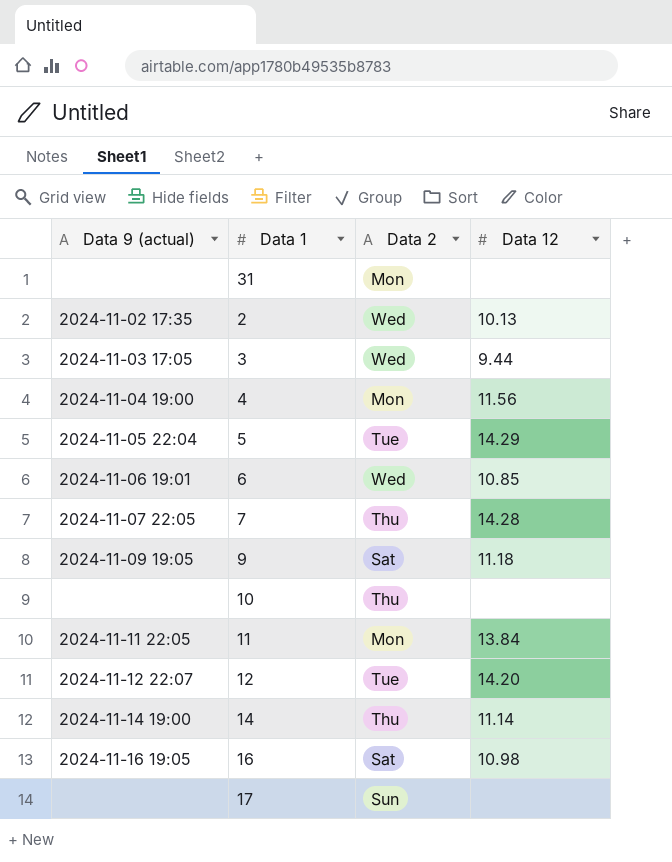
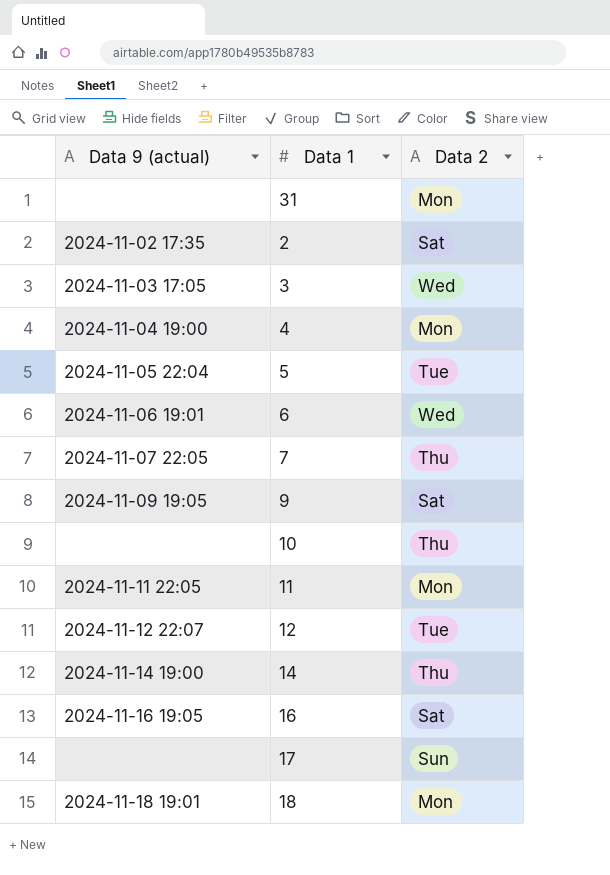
column Data 12 | position: 4 -> none
2 | Data 2: Wed -> Sat
row 18: none -> 2024-11-18 19:01 | Mon

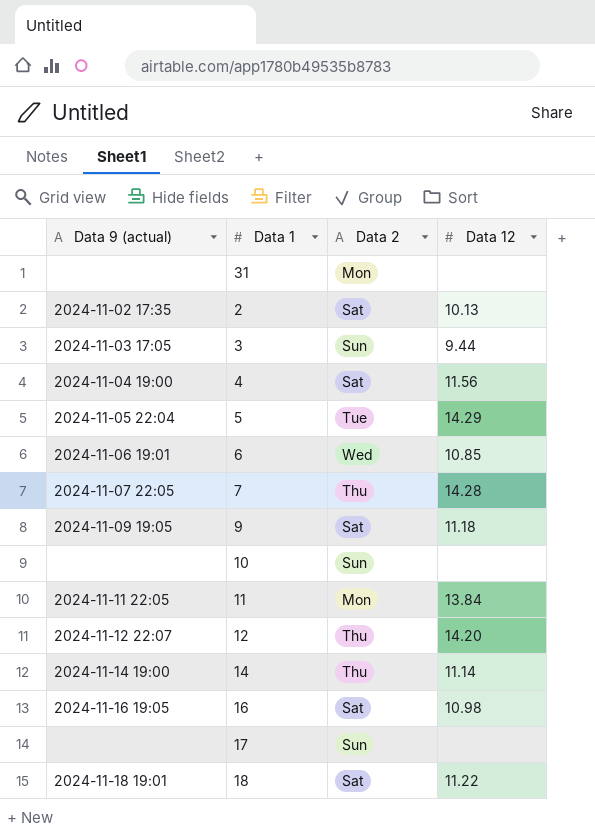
column Data 12 | position: none -> 4
3 | Data 2: Wed -> Sun
4 | Data 2: Mon -> Sat
10 | Data 2: Thu -> Sun
12 | Data 2: Tue -> Thu
18 | Data 2: Mon -> Sat

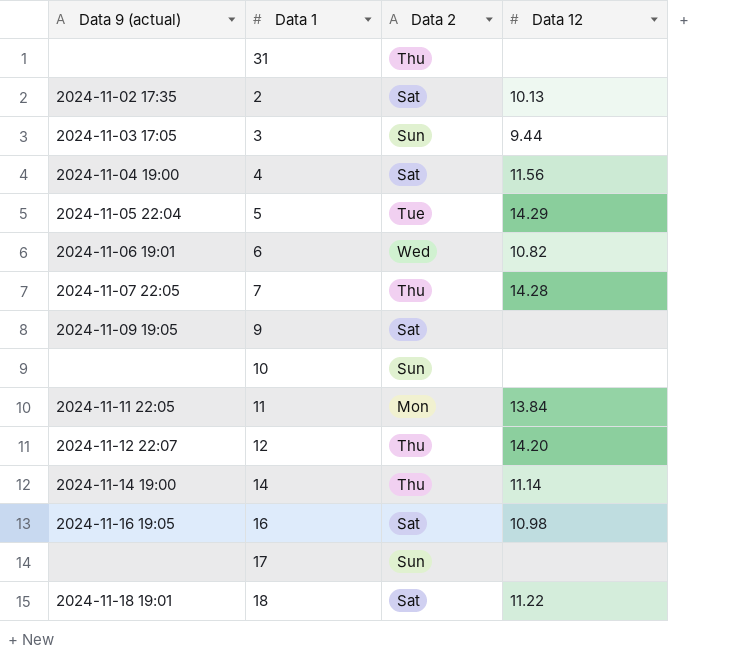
31 | Data 2: Mon -> Thu
6 | Data 12: 10.85 -> 10.82
9 | Data 12: 11.18 -> none

